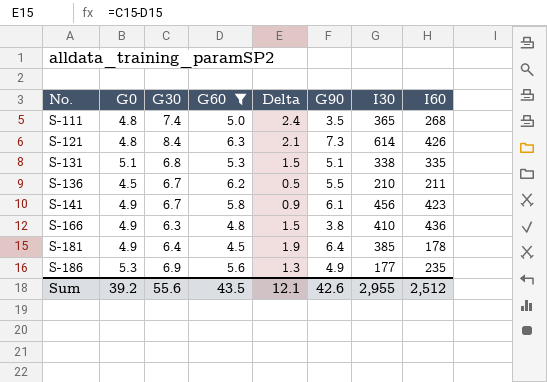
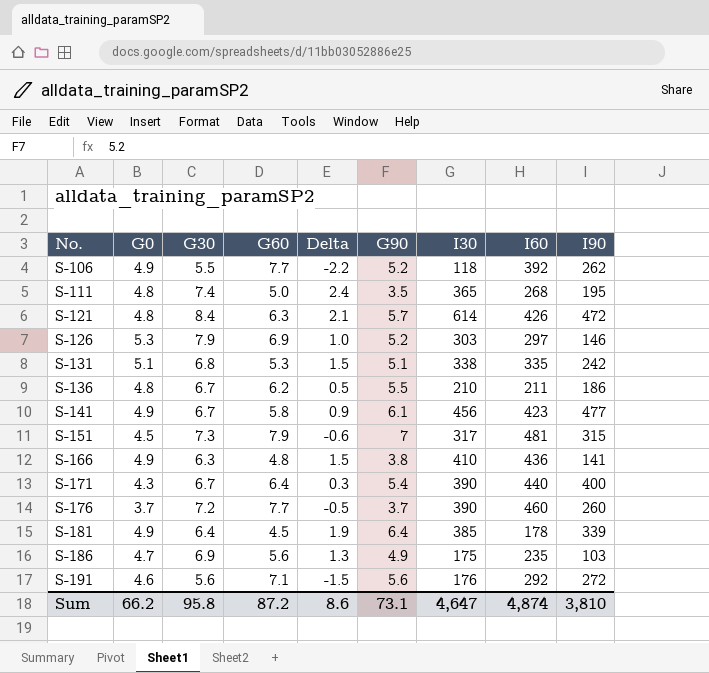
filter: G60 <= 6.3 -> none
column I90 | position: none -> 9
S-121 | G90: 7.3 -> 5.7
S-136 | G0: 4.5 -> 4.8
S-186 | G0: 5.3 -> 4.7
S-186 | I30: 177 -> 175
Sum | G0: 39.2 -> 66.2
Sum | G30: 55.6 -> 95.8
Sum | G60: 43.5 -> 87.2
Sum | Delta: 12.1 -> 8.6
Sum | G90: 42.6 -> 73.1
Sum | I30: 2,955 -> 4,647
Sum | I60: 2,512 -> 4,874

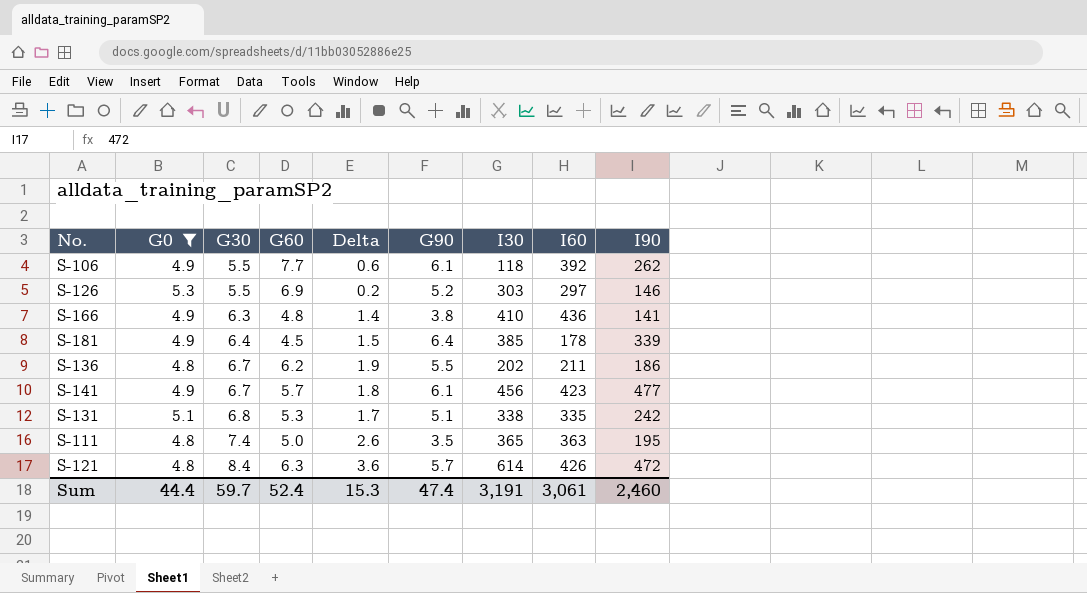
filter: none -> G0 >= 4.8
row order: No. ascending -> G30 ascending
column Delta | formula: [G30] - [G60] -> [G30] - [G0]
S-106 | G90: 5.2 -> 6.1
S-126 | G30: 7.9 -> 5.5
S-136 | I30: 210 -> 202
S-141 | G60: 5.8 -> 5.7
S-111 | I60: 268 -> 363
Sum | G0: 66.2 -> 44.4
Sum | G30: 95.8 -> 59.7
Sum | G60: 87.2 -> 52.4
Sum | Delta: 8.6 -> 15.3
Sum | G90: 73.1 -> 47.4
Sum | I30: 4,647 -> 3,191
Sum | I60: 4,874 -> 3,061
Sum | I90: 3,810 -> 2,460

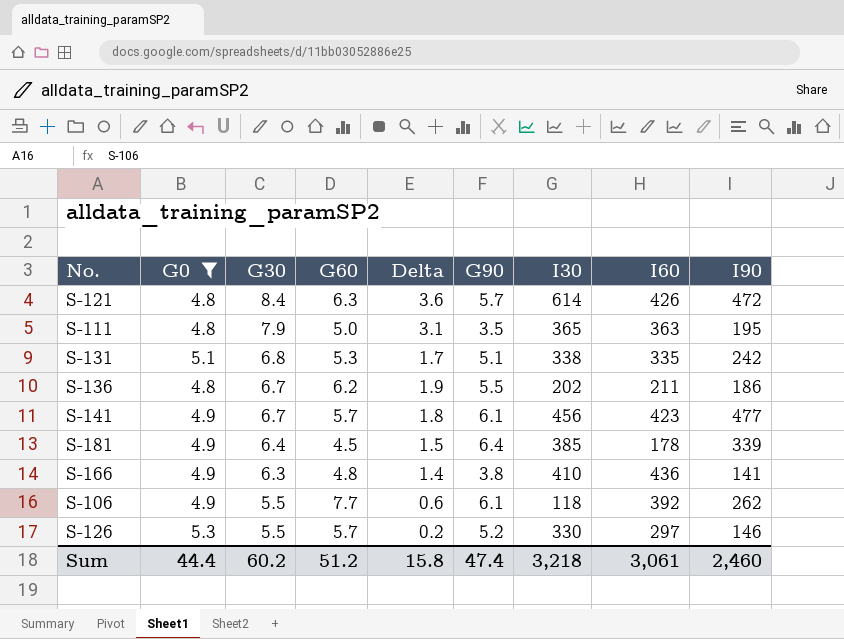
row order: G30 ascending -> G30 descending
S-111 | G30: 7.4 -> 7.9
S-111 | Delta: 2.6 -> 3.1
S-126 | G60: 6.9 -> 5.7
S-126 | I30: 303 -> 330
Sum | G30: 59.7 -> 60.2
Sum | G60: 52.4 -> 51.2
Sum | Delta: 15.3 -> 15.8
Sum | I30: 3,191 -> 3,218

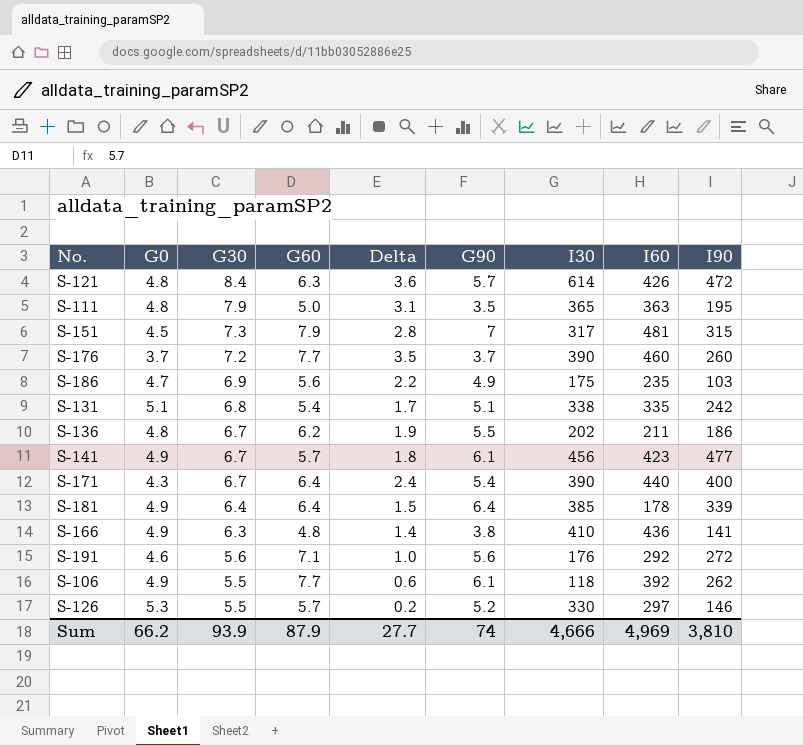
filter: G0 >= 4.8 -> none
S-131 | G60: 5.3 -> 5.4
S-181 | G60: 4.5 -> 6.4
Sum | G0: 44.4 -> 66.2
Sum | G30: 60.2 -> 93.9
Sum | G60: 51.2 -> 87.9
Sum | Delta: 15.8 -> 27.7
Sum | G90: 47.4 -> 74
Sum | I30: 3,218 -> 4,666
Sum | I60: 3,061 -> 4,969
Sum | I90: 2,460 -> 3,810

